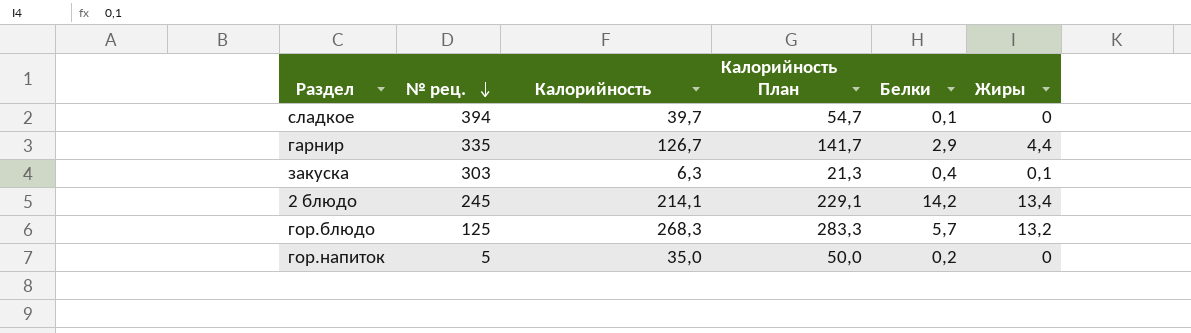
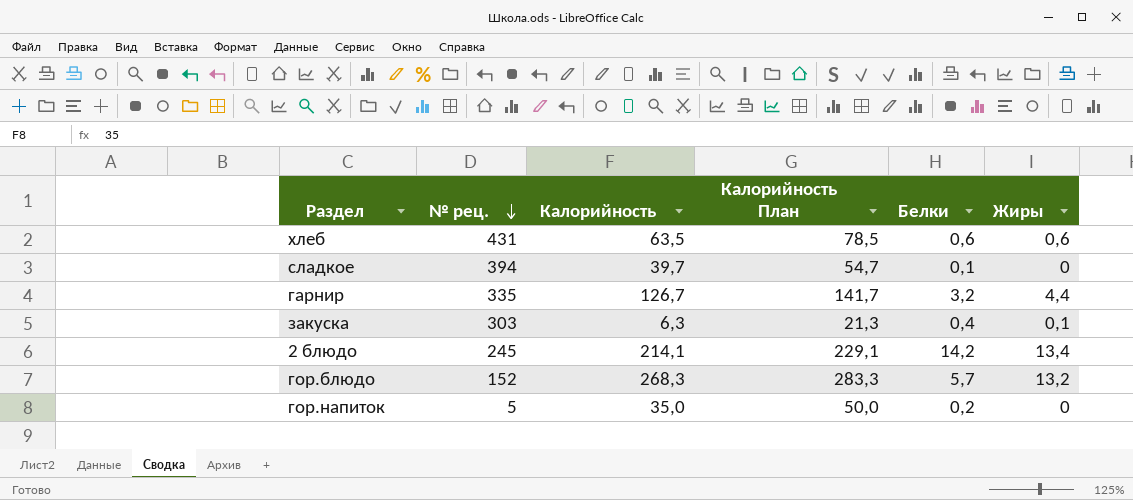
row хлеб: none -> 431 | 63,5 | 78,5 | 0,6 | 0,6
гарнир | Белки: 2,9 -> 3,2
гор.блюдо | № рец.: 125 -> 152

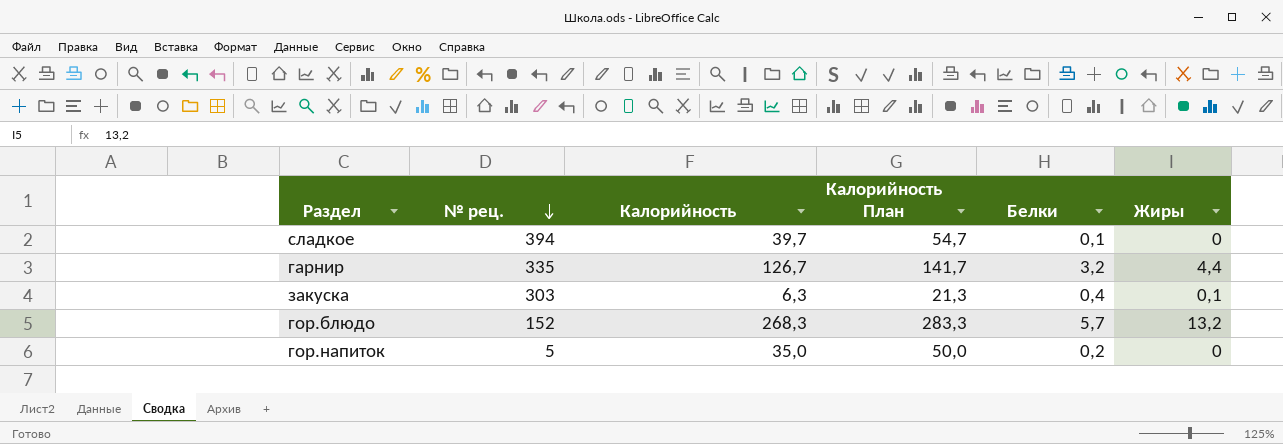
row хлеб: 431 | 63,5 | 78,5 | 0,6 | 0,6 -> none
row 2 блюдо: 245 | 214,1 | 229,1 | 14,2 | 13,4 -> none

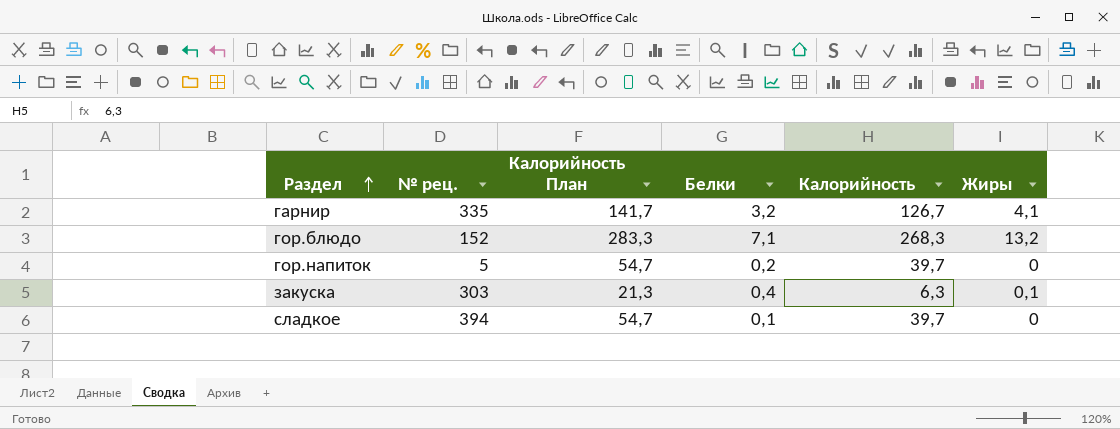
row order: № рец. descending -> Раздел ascending
column Калорийность | position: 3 -> 5
гарнир | Жиры: 4,4 -> 4,1
гор.блюдо | Белки: 5,7 -> 7,1
гор.напиток | Калорийность План: 50,0 -> 54,7
гор.напиток | Калорийность: 35,0 -> 39,7

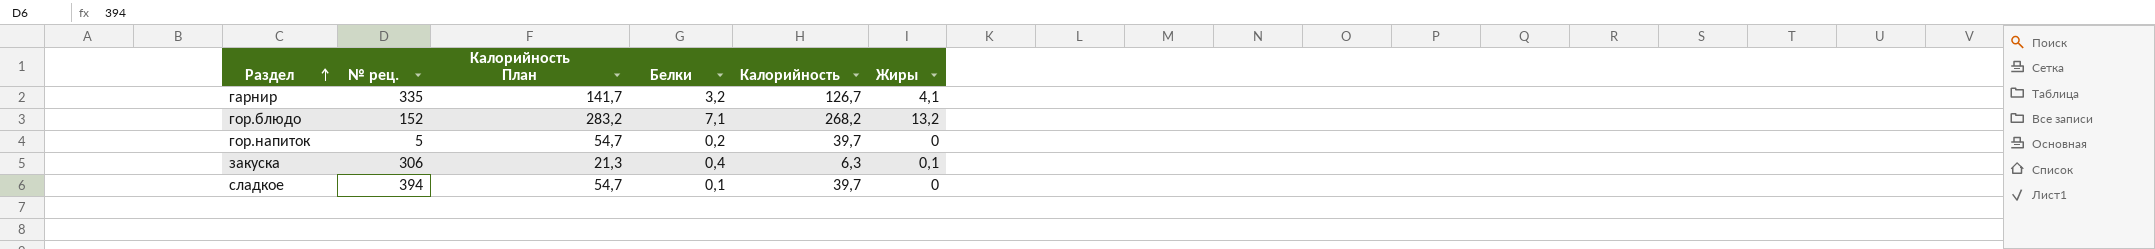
гор.блюдо | Калорийность План: 283,3 -> 283,2
гор.блюдо | Калорийность: 268,3 -> 268,2
закуска | № рец.: 303 -> 306

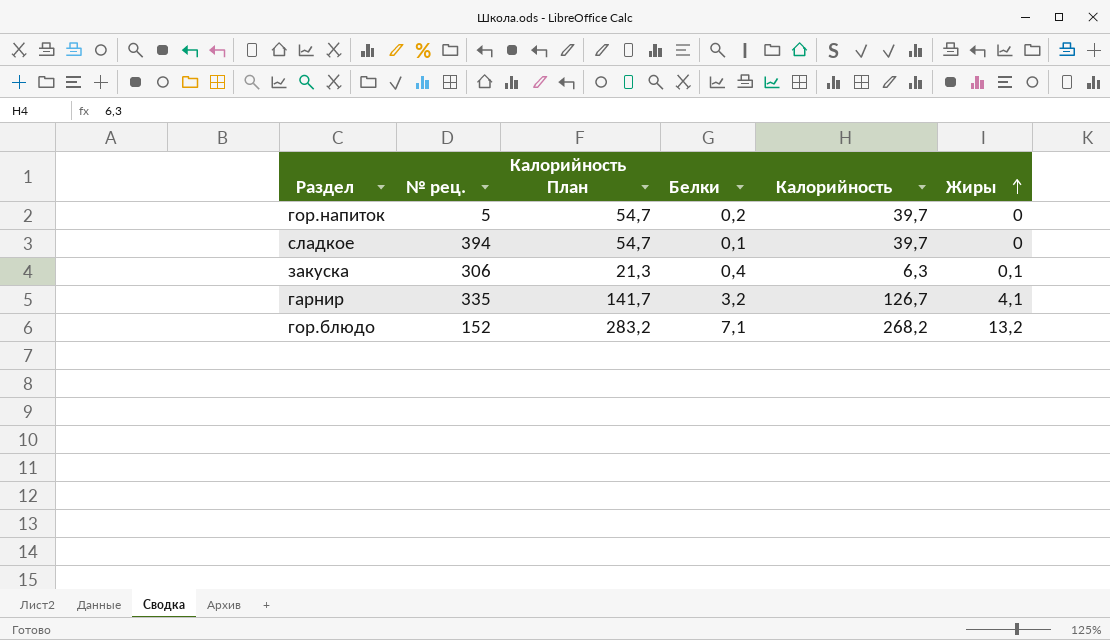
row order: Раздел ascending -> Жиры ascending

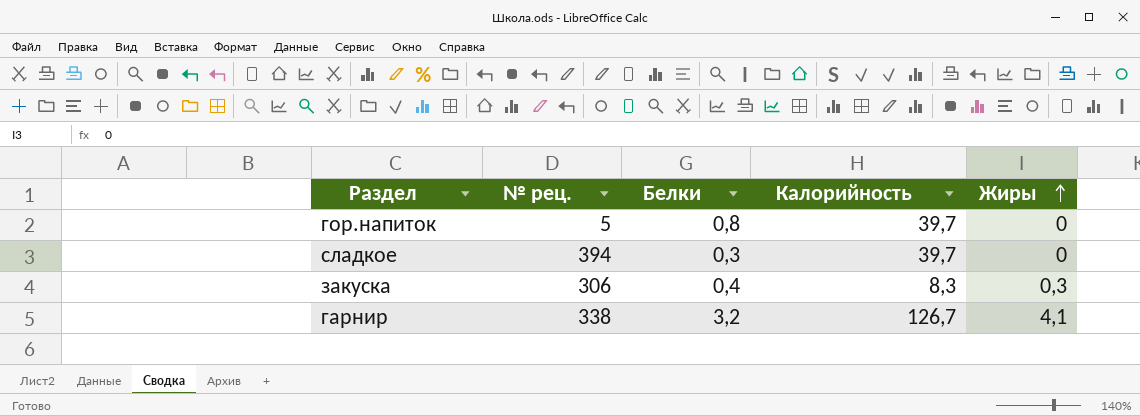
column Калорийность План | formula: [Калорийность] + 15 -> none
row гор.блюдо: 152 | 283,2 | 7,1 | 268,2 | 13,2 -> none
гор.напиток | Белки: 0,2 -> 0,8
сладкое | Белки: 0,1 -> 0,3
закуска | Калорийность: 6,3 -> 8,3
закуска | Жиры: 0,1 -> 0,3
гарнир | № рец.: 335 -> 338

